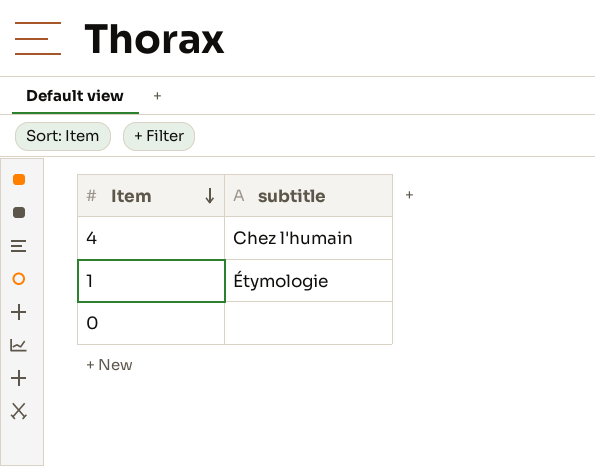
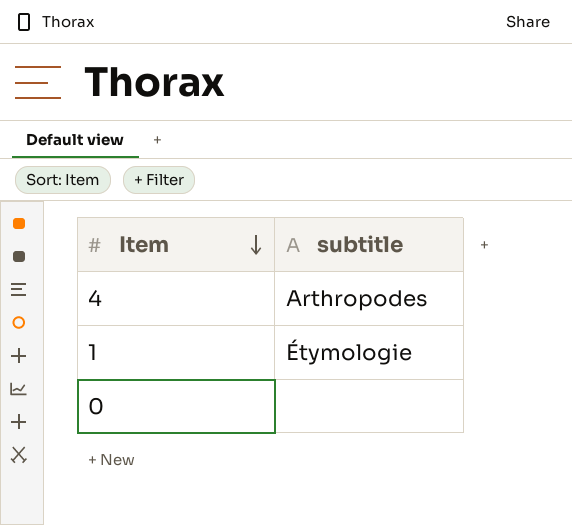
4 | subtitle: Chez l'humain -> Arthropodes

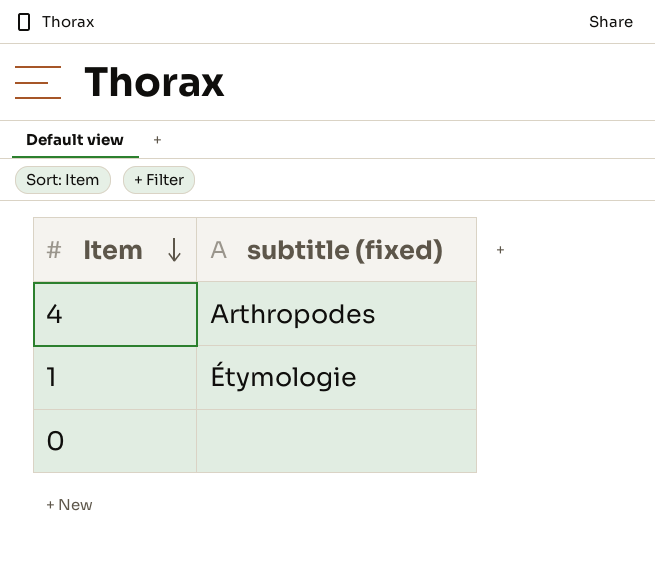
column name: subtitle -> subtitle (fixed)

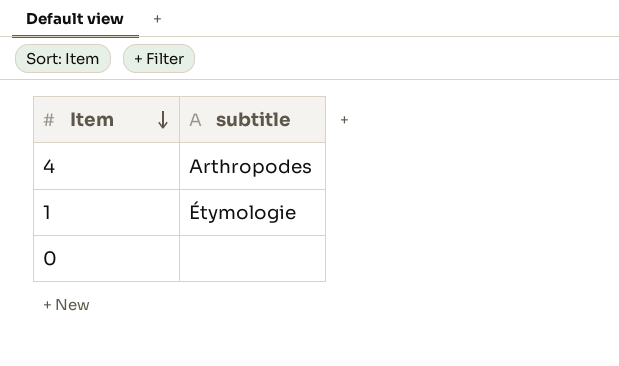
column name: subtitle (fixed) -> subtitle

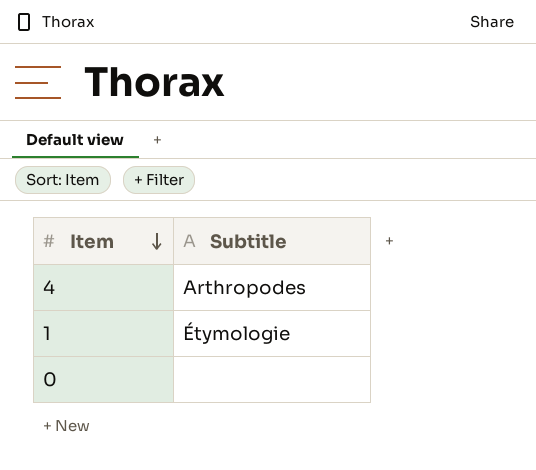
column name: subtitle -> Subtitle

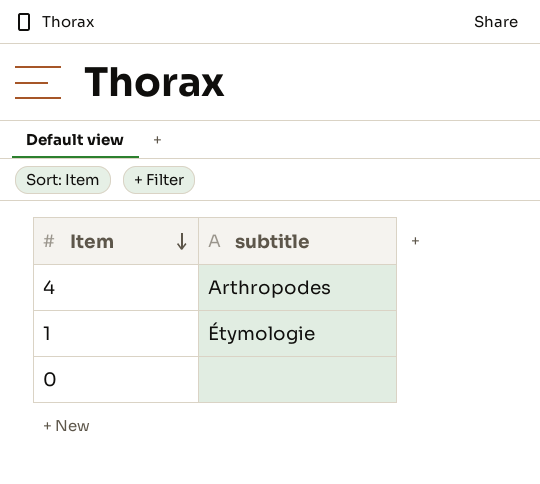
column name: Subtitle -> subtitle

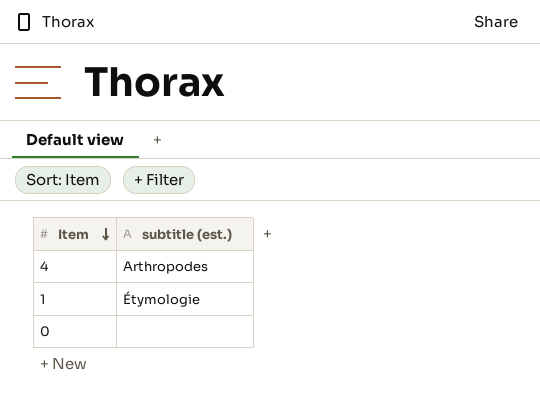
column name: subtitle -> subtitle (est.)

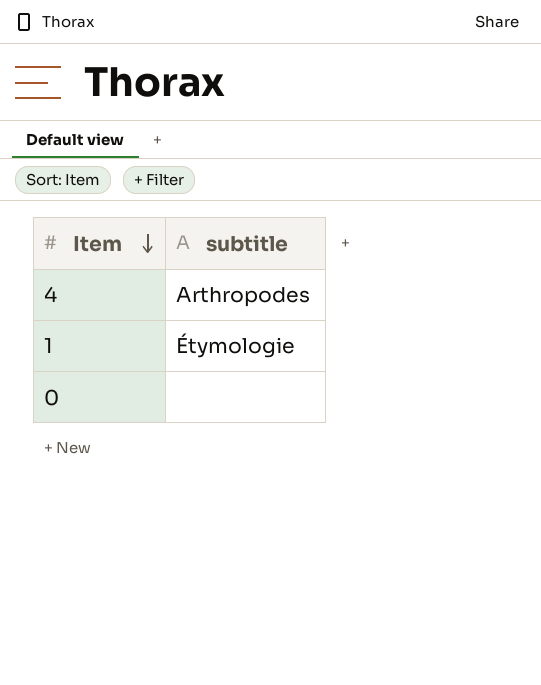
column name: subtitle (est.) -> subtitle

